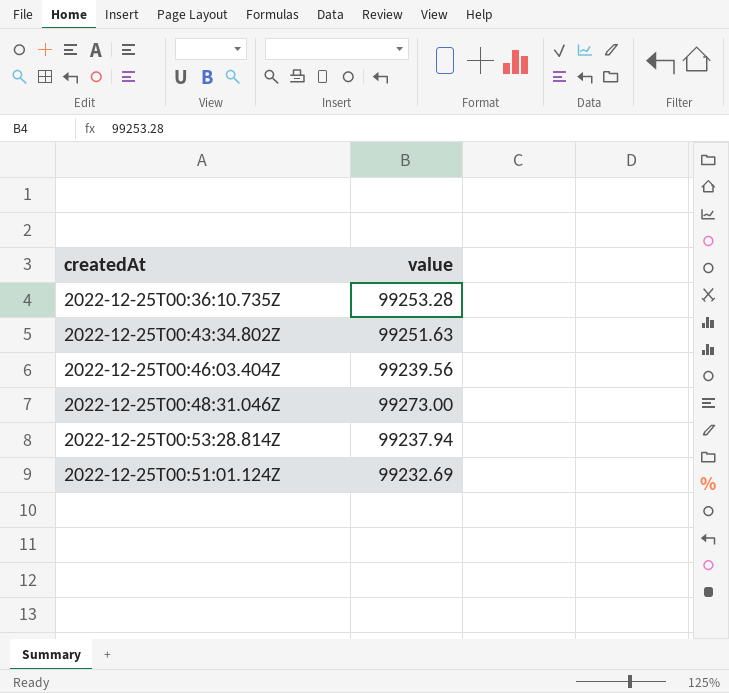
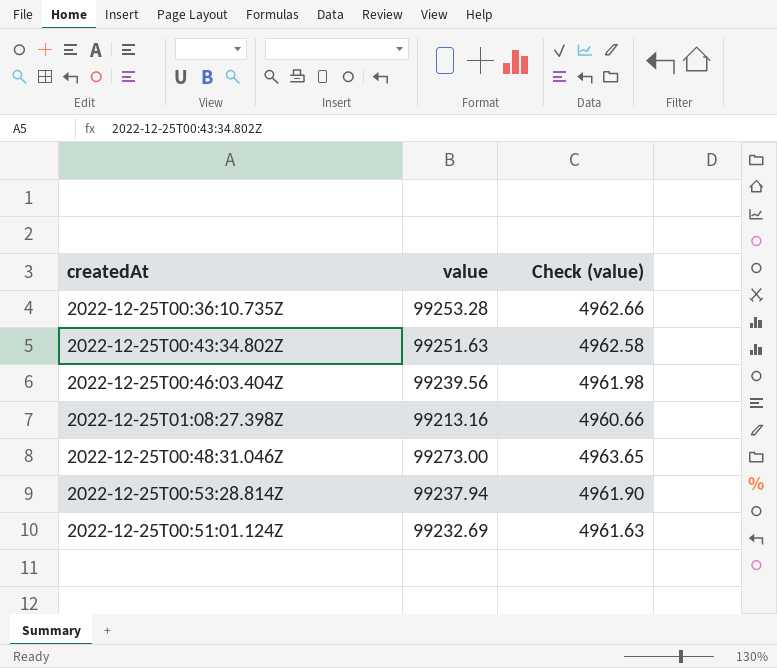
column Check (value) | formula: none -> [value] * 0.05
row 2022-12-25T01:08:27.398Z: none -> 99213.16 | 4960.66

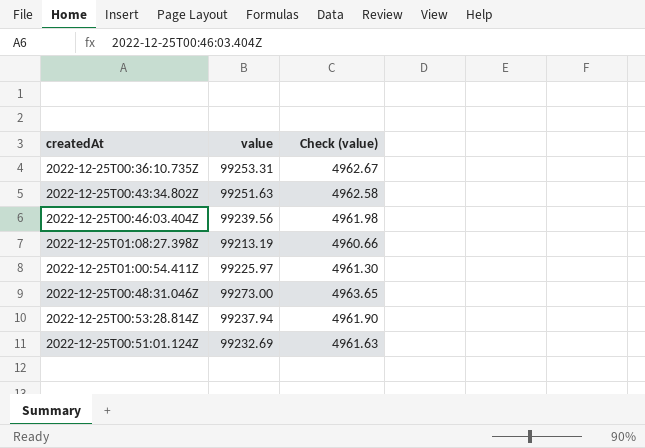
2022-12-25T00:36:10.735Z | value: 99253.28 -> 99253.31
2022-12-25T00:36:10.735Z | Check (value): 4962.66 -> 4962.67
2022-12-25T01:08:27.398Z | value: 99213.16 -> 99213.19
row 2022-12-25T01:00:54.411Z: none -> 99225.97 | 4961.30

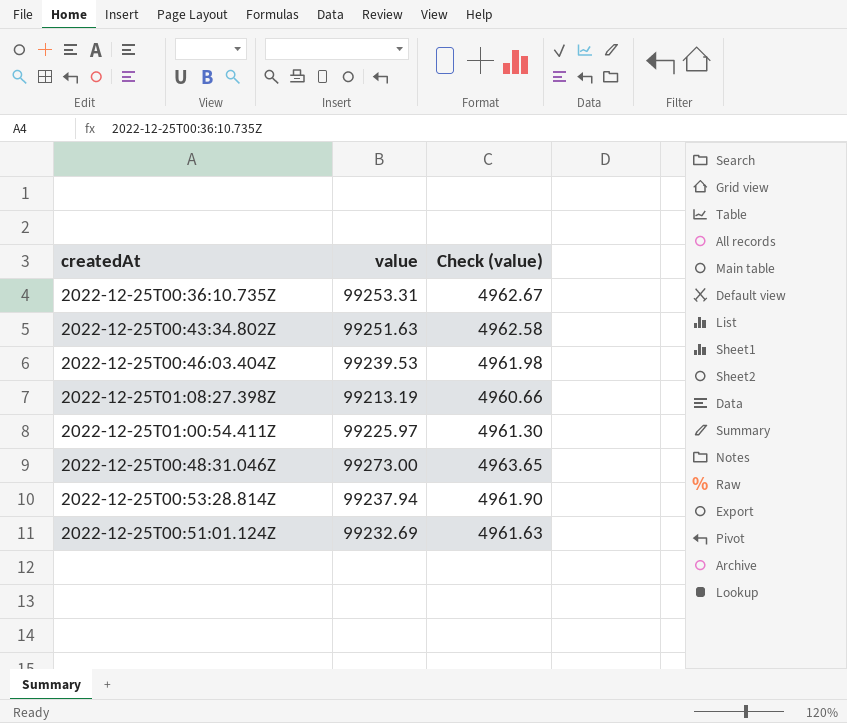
2022-12-25T00:46:03.404Z | value: 99239.56 -> 99239.53

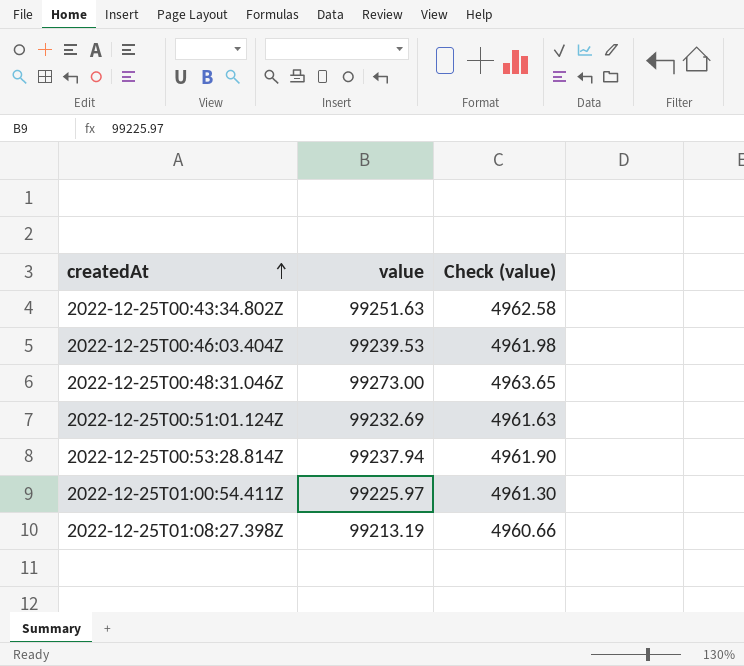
row order: none -> createdAt ascending
row 2022-12-25T00:36:10.735Z: 99253.31 | 4962.67 -> none

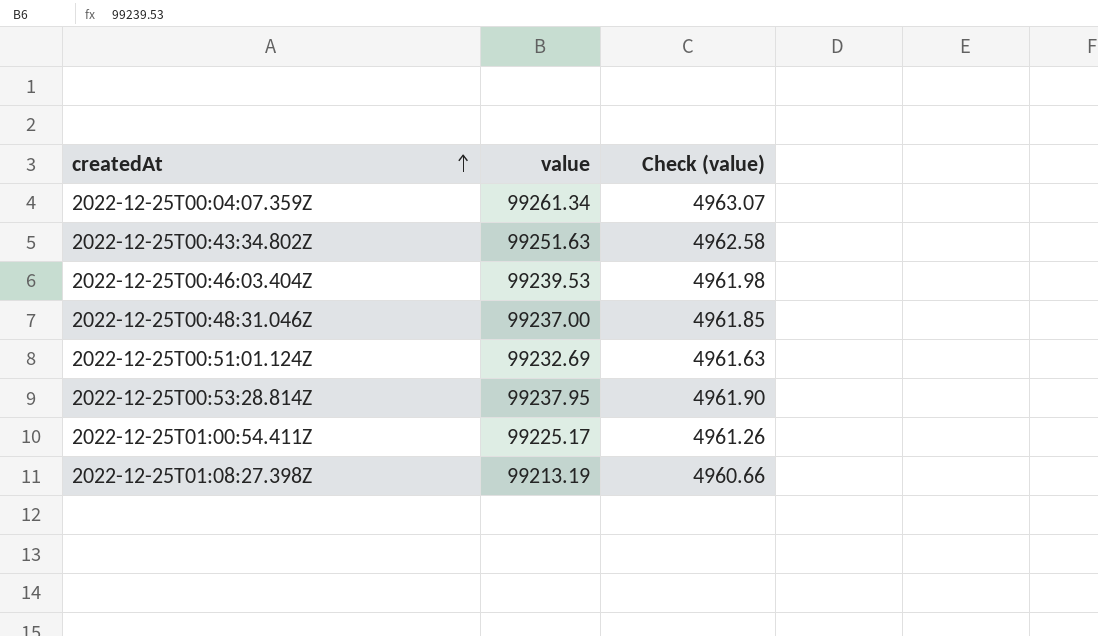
row 2022-12-25T00:04:07.359Z: none -> 99261.34 | 4963.07
2022-12-25T00:48:31.046Z | value: 99273.00 -> 99237.00
2022-12-25T00:48:31.046Z | Check (value): 4963.65 -> 4961.85
2022-12-25T00:53:28.814Z | value: 99237.94 -> 99237.95
2022-12-25T01:00:54.411Z | value: 99225.97 -> 99225.17
2022-12-25T01:00:54.411Z | Check (value): 4961.30 -> 4961.26

